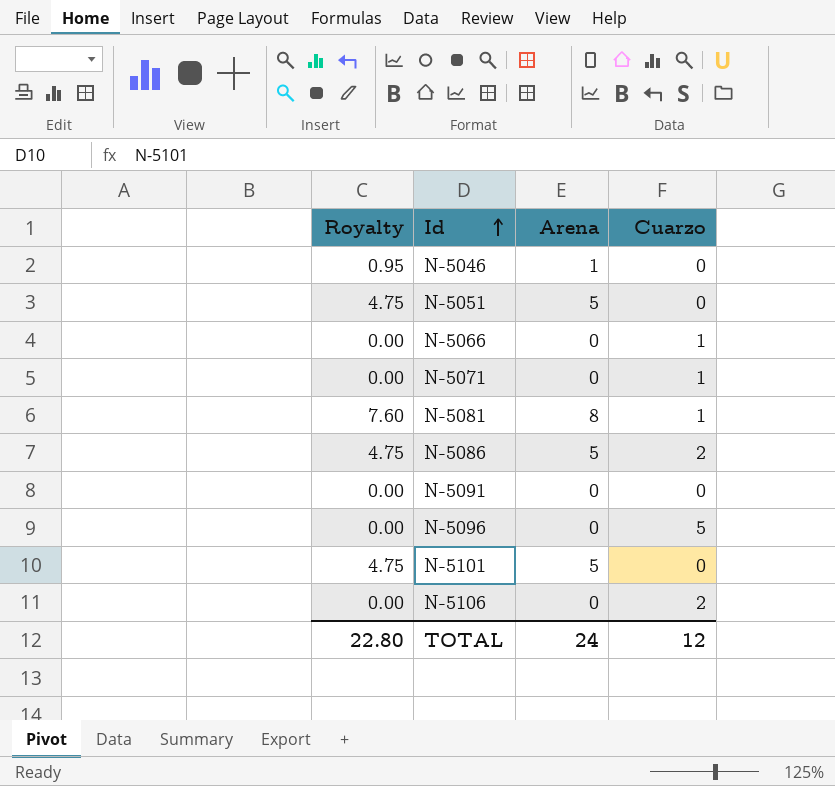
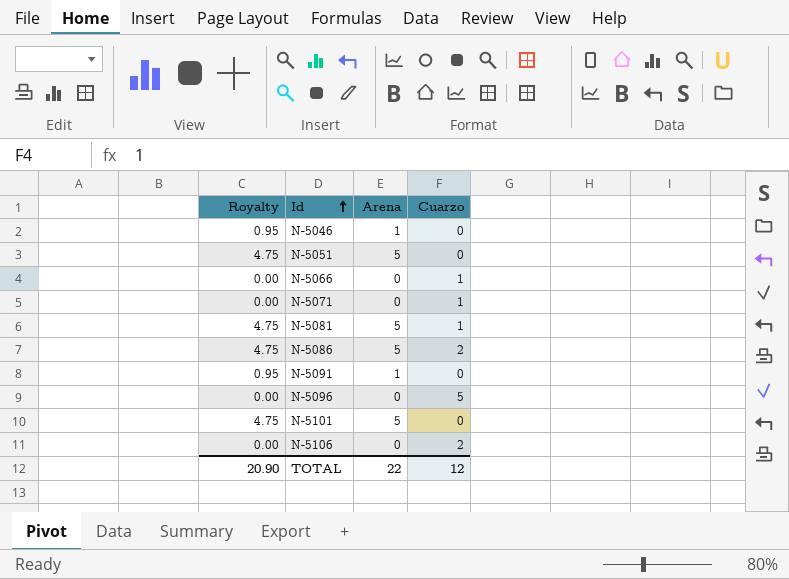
N-5081 | Royalty: 7.60 -> 4.75
N-5081 | Arena: 8 -> 5
N-5091 | Royalty: 0.00 -> 0.95
N-5091 | Arena: 0 -> 1
TOTAL | Royalty: 22.80 -> 20.90
TOTAL | Arena: 24 -> 22

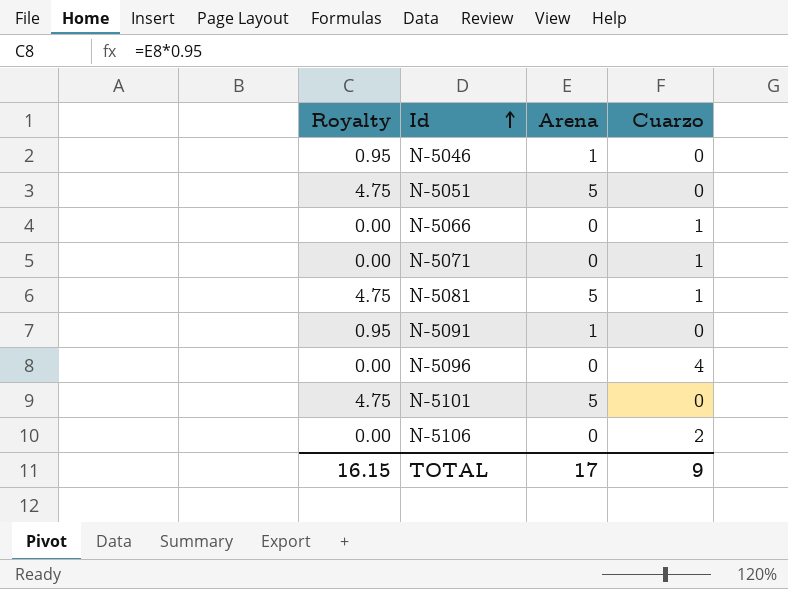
row N-5086: 4.75 | 5 | 2 -> none
N-5096 | Cuarzo: 5 -> 4
TOTAL | Royalty: 20.90 -> 16.15
TOTAL | Arena: 22 -> 17
TOTAL | Cuarzo: 12 -> 9

